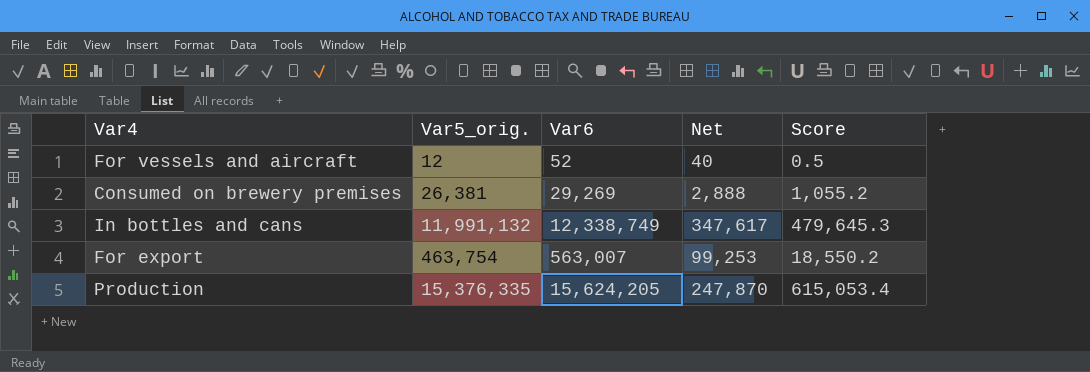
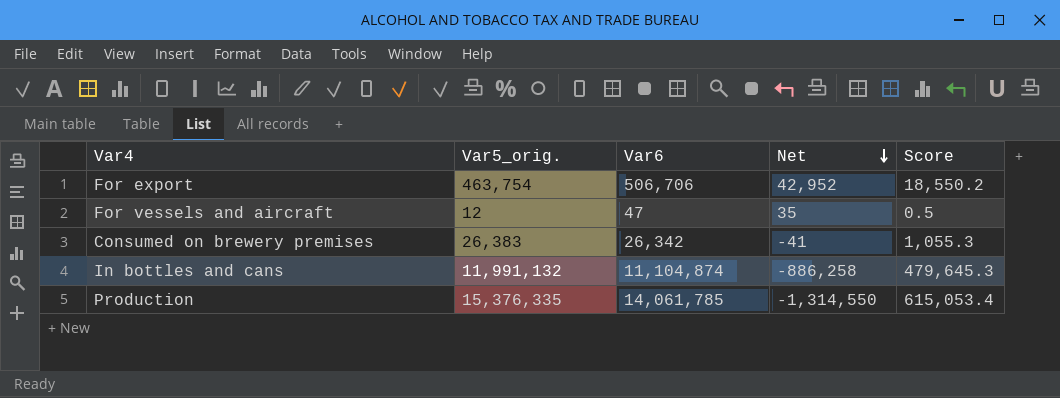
row order: none -> Net descending
For export | Var6: 563,007 -> 506,706
For export | Net: 99,253 -> 42,952
For vessels and aircraft | Var6: 52 -> 47
For vessels and aircraft | Net: 40 -> 35
Consumed on brewery premises | Var5_orig.: 26,381 -> 26,383
Consumed on brewery premises | Var6: 29,269 -> 26,342
Consumed on brewery premises | Net: 2,888 -> -41
Consumed on brewery premises | Score: 1,055.2 -> 1,055.3
In bottles and cans | Var6: 12,338,749 -> 11,104,874
In bottles and cans | Net: 347,617 -> -886,258
Production | Var6: 15,624,205 -> 14,061,785
Production | Net: 247,870 -> -1,314,550

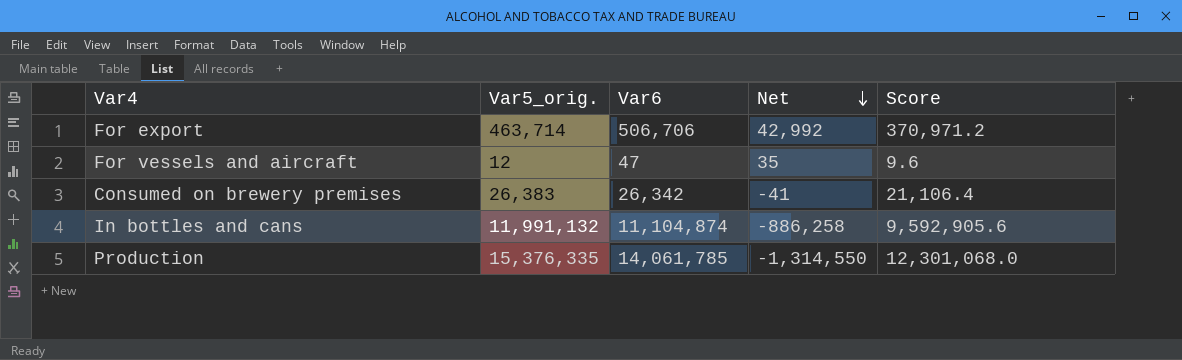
column Score | formula: [Var5_orig.] * 0.04 -> [Var5_orig.] * 0.8
For export | Var5_orig.: 463,754 -> 463,714
For export | Net: 42,952 -> 42,992

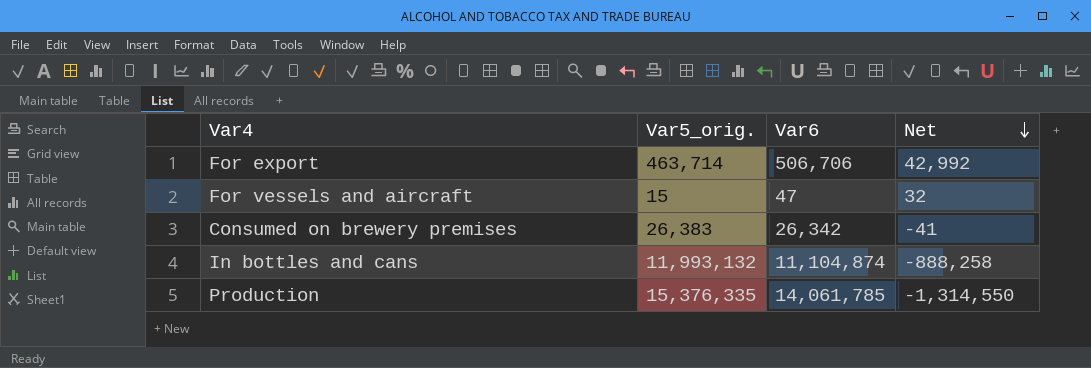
column Score | formula: [Var5_orig.] * 0.8 -> none
For vessels and aircraft | Var5_orig.: 12 -> 15
For vessels and aircraft | Net: 35 -> 32
In bottles and cans | Var5_orig.: 11,991,132 -> 11,993,132
In bottles and cans | Net: -886,258 -> -888,258

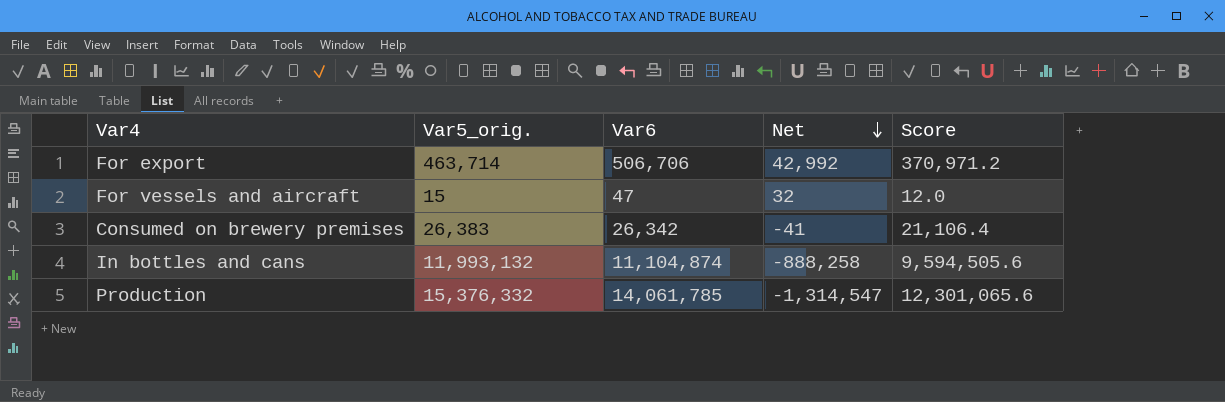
column Score | formula: none -> [Var5_orig.] * 0.8
Production | Var5_orig.: 15,376,335 -> 15,376,332
Production | Net: -1,314,550 -> -1,314,547

